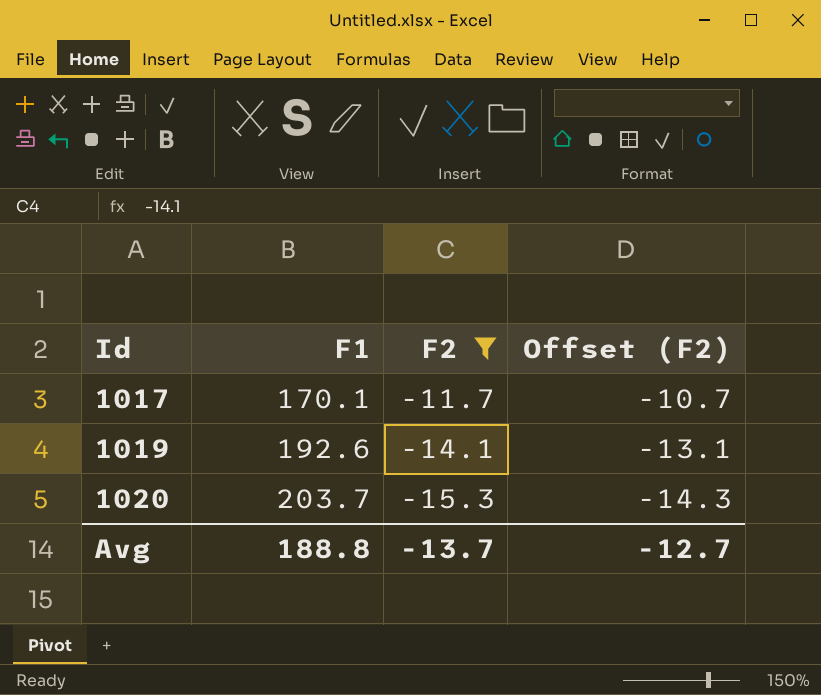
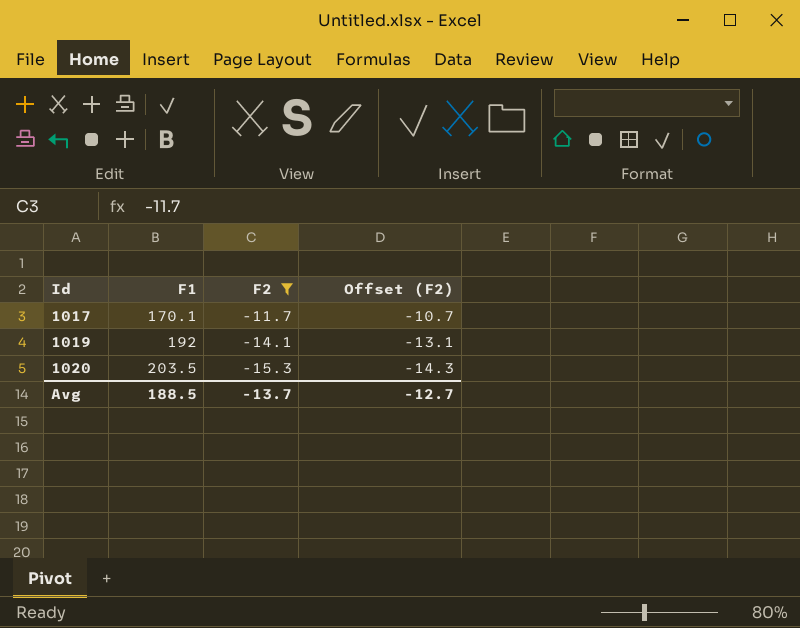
1019 | F1: 192.6 -> 192
1020 | F1: 203.7 -> 203.5
Avg | F1: 188.8 -> 188.5

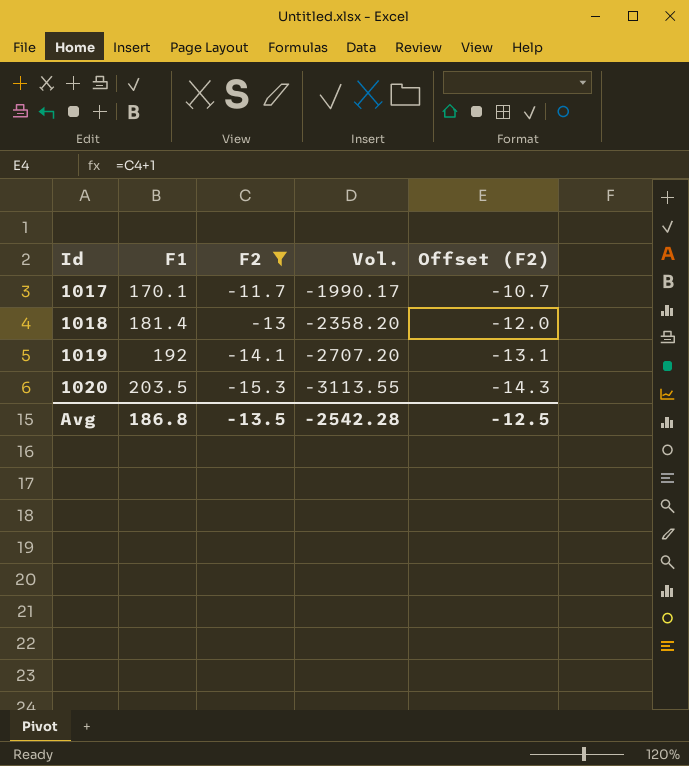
column Vol. | formula: none -> [F1] * [F2]
row 1018: none -> 181.4 | -13 | -2358.20 | -12.0
Avg | F1: 188.5 -> 186.8
Avg | F2: -13.7 -> -13.5
Avg | Offset (F2): -12.7 -> -12.5

